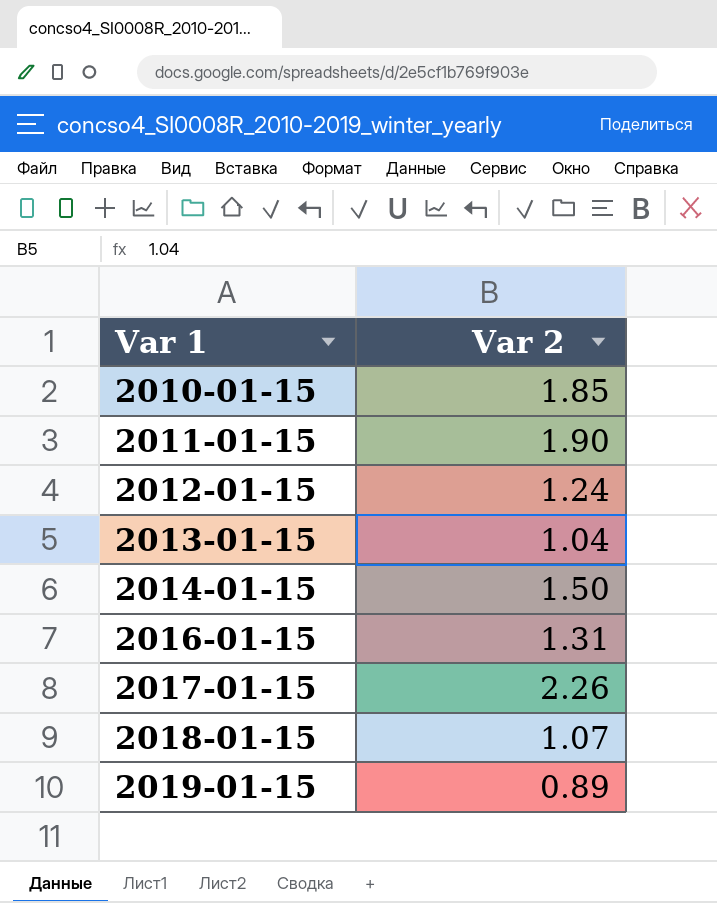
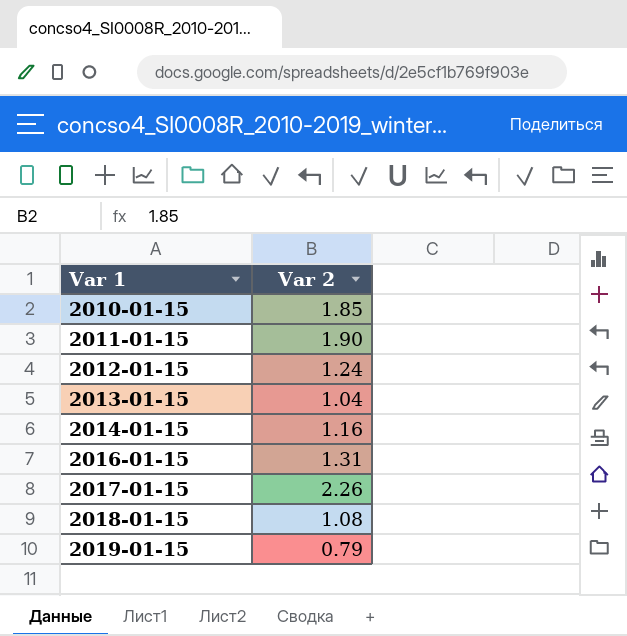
2014-01-15 | Var 2: 1.50 -> 1.16
2018-01-15 | Var 2: 1.07 -> 1.08
2019-01-15 | Var 2: 0.89 -> 0.79

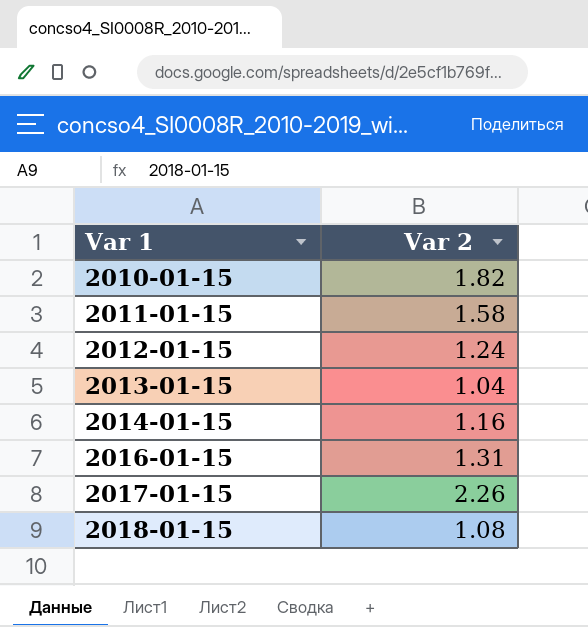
row 2019-01-15: 0.79 -> none
2010-01-15 | Var 2: 1.85 -> 1.82
2011-01-15 | Var 2: 1.90 -> 1.58

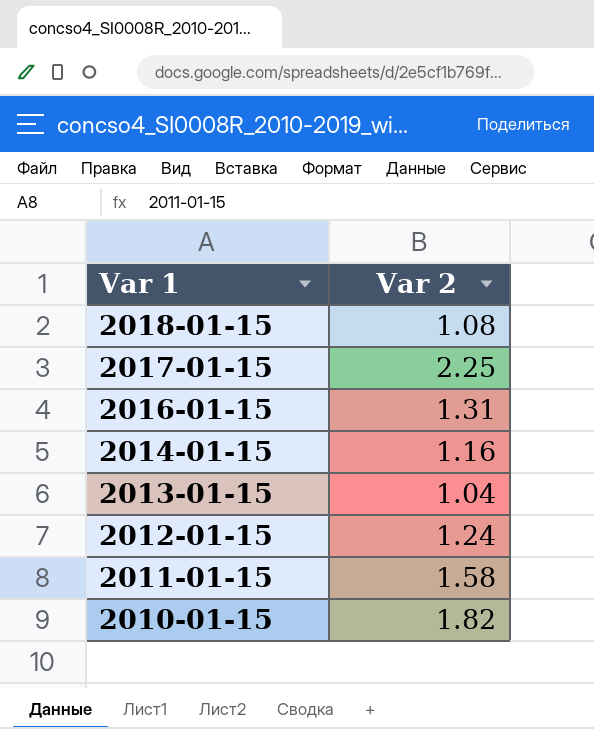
row order: Var 1 ascending -> Var 1 descending
2017-01-15 | Var 2: 2.26 -> 2.25

